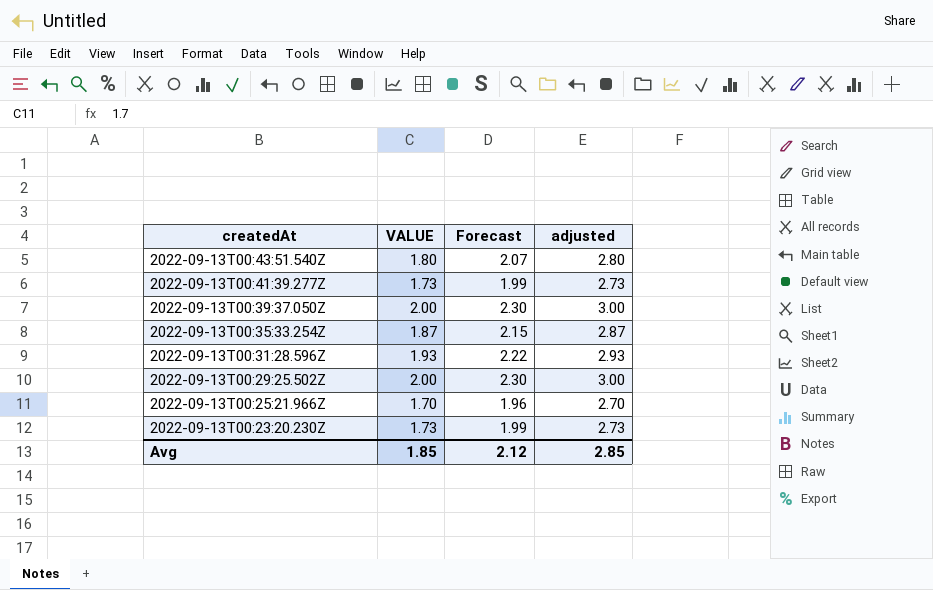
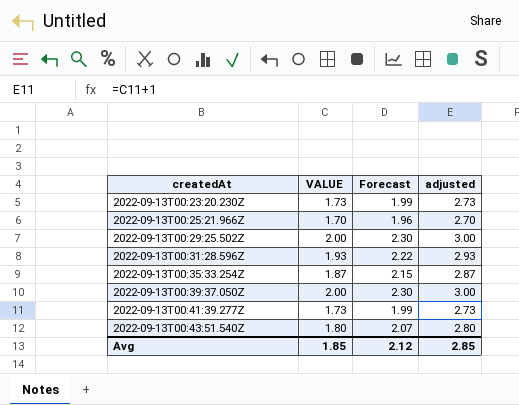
row order: createdAt descending -> createdAt ascending

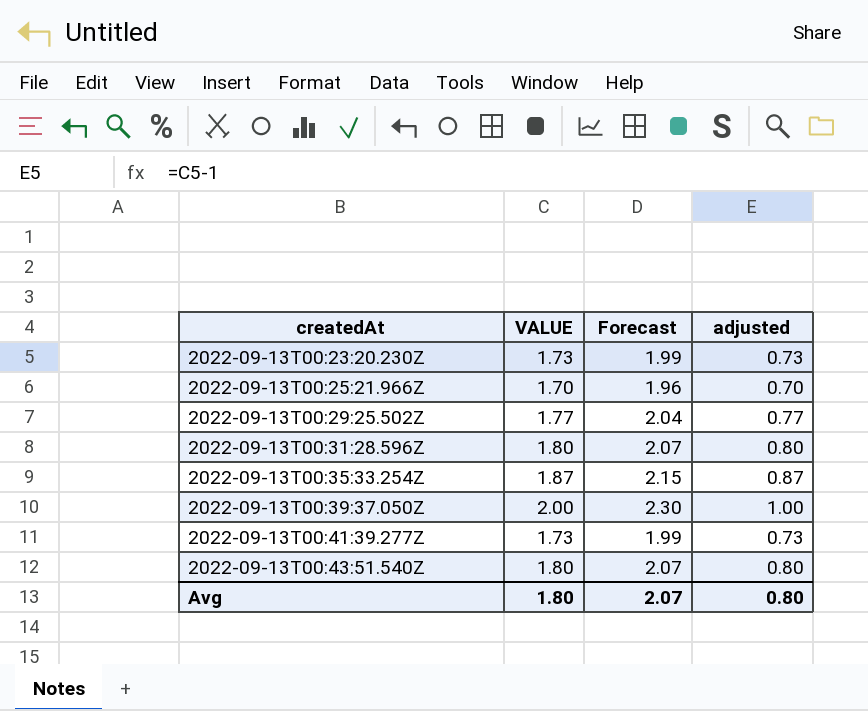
column adjusted | formula: [VALUE] + 1 -> [VALUE] - 1
2022-09-13T00:29:25.502Z | VALUE: 2.00 -> 1.77
2022-09-13T00:29:25.502Z | Forecast: 2.30 -> 2.04
2022-09-13T00:31:28.596Z | VALUE: 1.93 -> 1.80
2022-09-13T00:31:28.596Z | Forecast: 2.22 -> 2.07
Avg | VALUE: 1.85 -> 1.80
Avg | Forecast: 2.12 -> 2.07
Avg | adjusted: 2.85 -> 0.80

